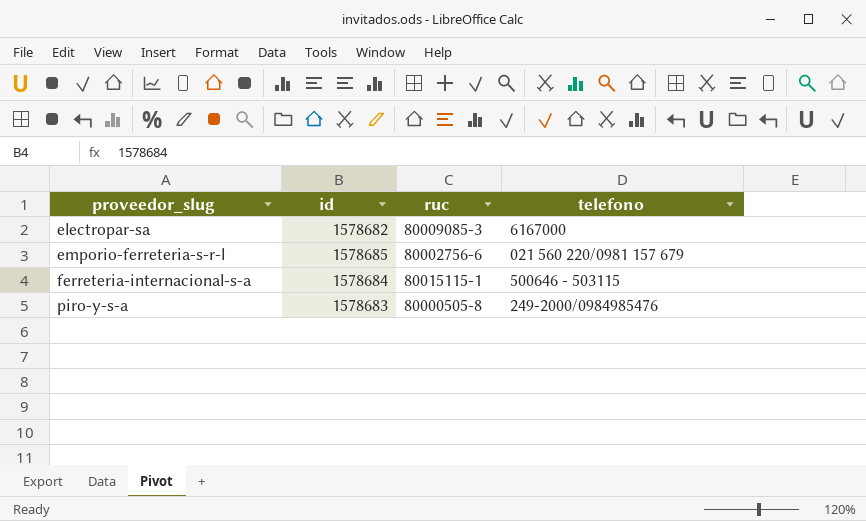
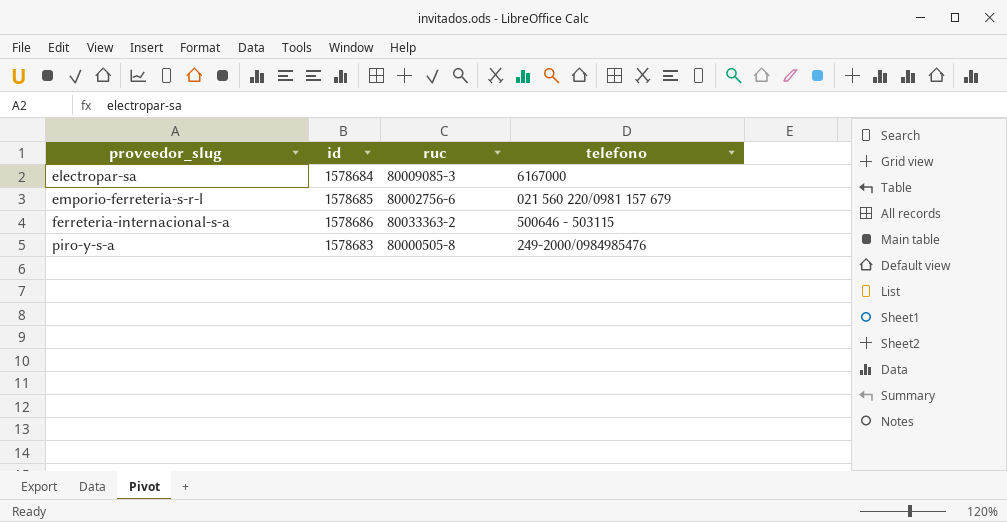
electropar-sa | id: 1578682 -> 1578684
ferreteria-internacional-s-a | id: 1578684 -> 1578686
ferreteria-internacional-s-a | ruc: 80015115-1 -> 80033363-2

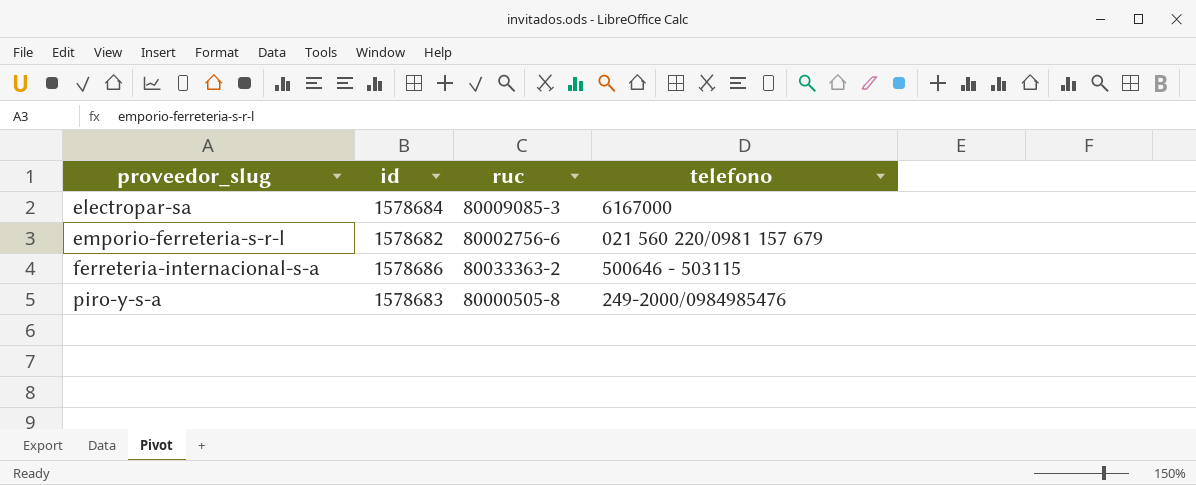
emporio-ferreteria-s-r-l | id: 1578685 -> 1578682

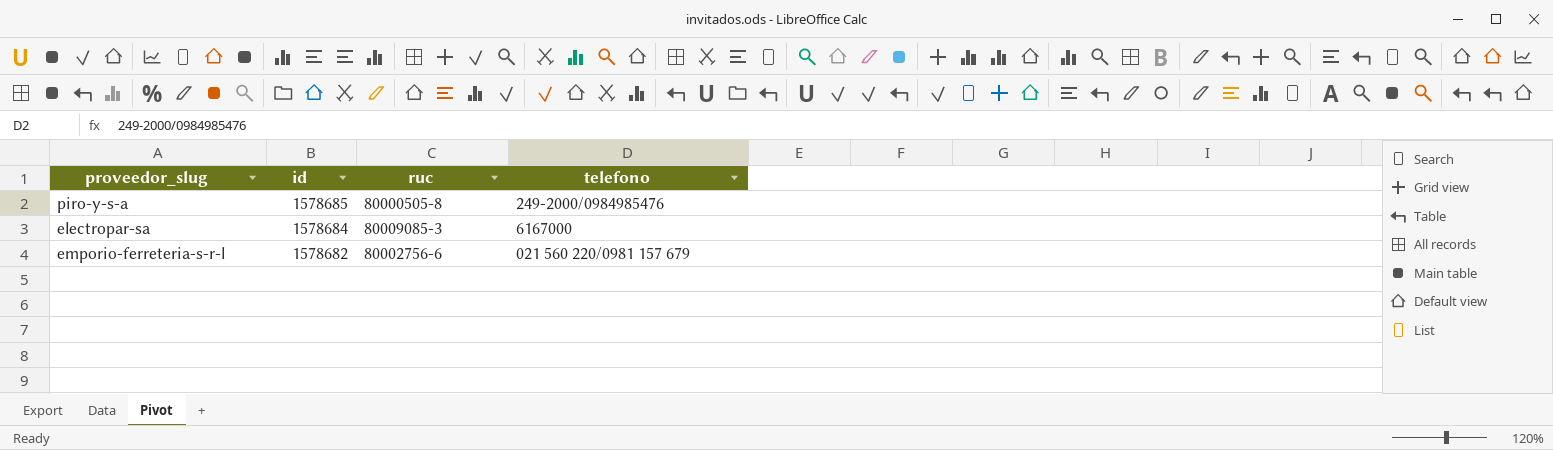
row order: proveedor_slug ascending -> id descending
row ferreteria-internacional-s-a: 1578686 | 80033363-2 | 500646 - 503115 -> none
piro-y-s-a | id: 1578683 -> 1578685

